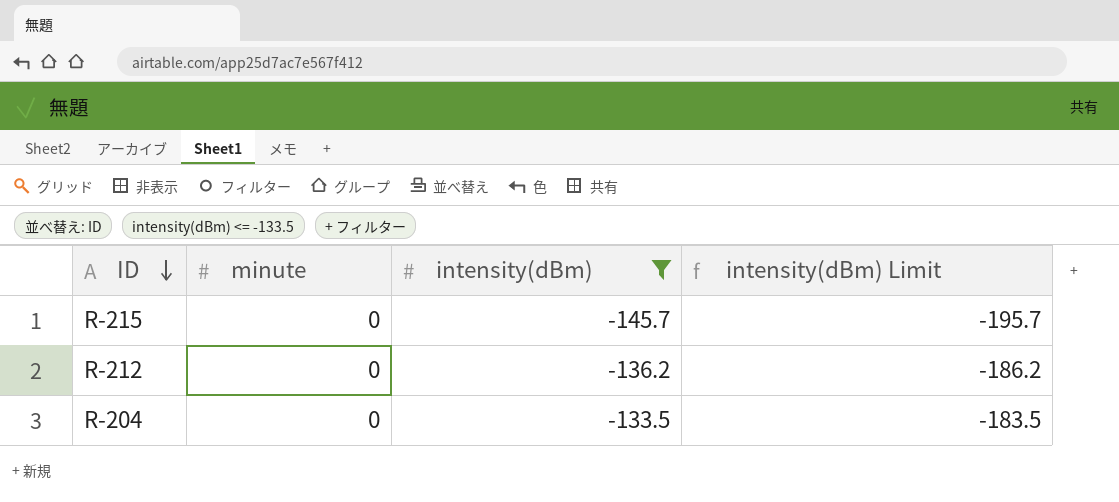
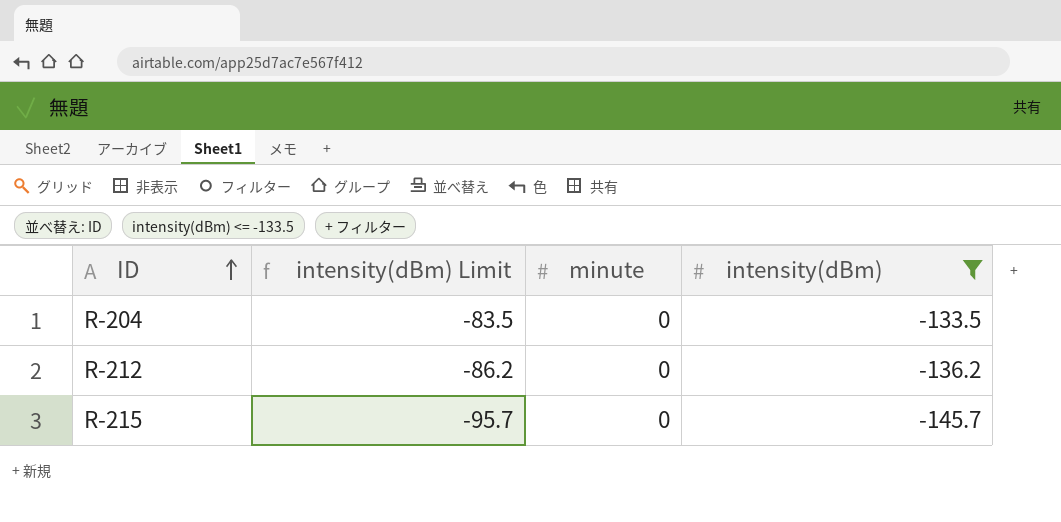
row order: ID descending -> ID ascending
column intensity(dBm) Limit | formula: [intensity(dBm)] - 50 -> [intensity(dBm)] + 50
column intensity(dBm) Limit | position: 4 -> 2

